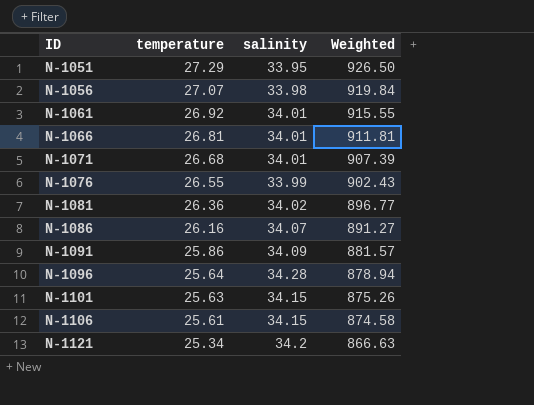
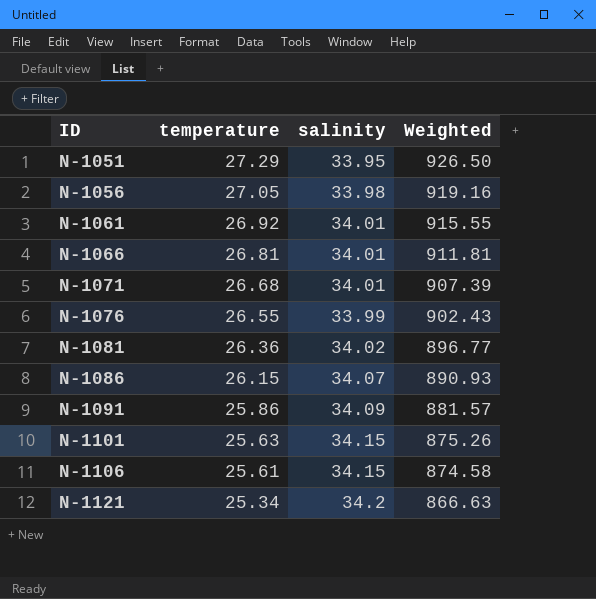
row N-1096: 25.64 | 34.28 | 878.94 -> none
N-1056 | temperature: 27.07 -> 27.05
N-1056 | Weighted: 919.84 -> 919.16
N-1086 | temperature: 26.16 -> 26.15
N-1086 | Weighted: 891.27 -> 890.93

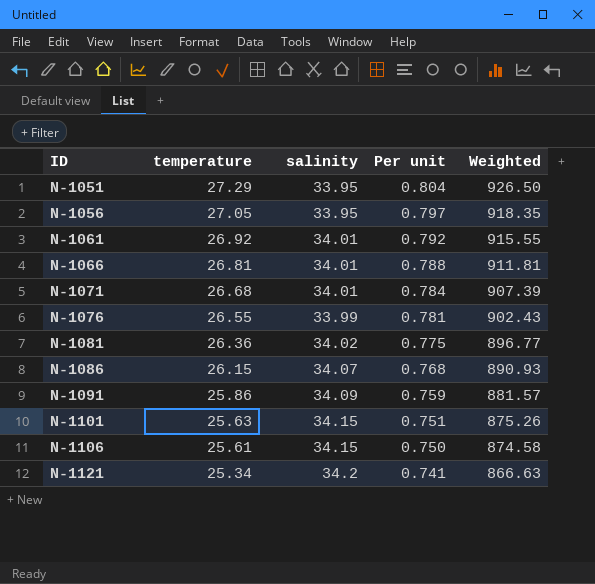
column Per unit | formula: none -> [temperature] / [salinity]
N-1056 | salinity: 33.98 -> 33.95
N-1056 | Weighted: 919.16 -> 918.35

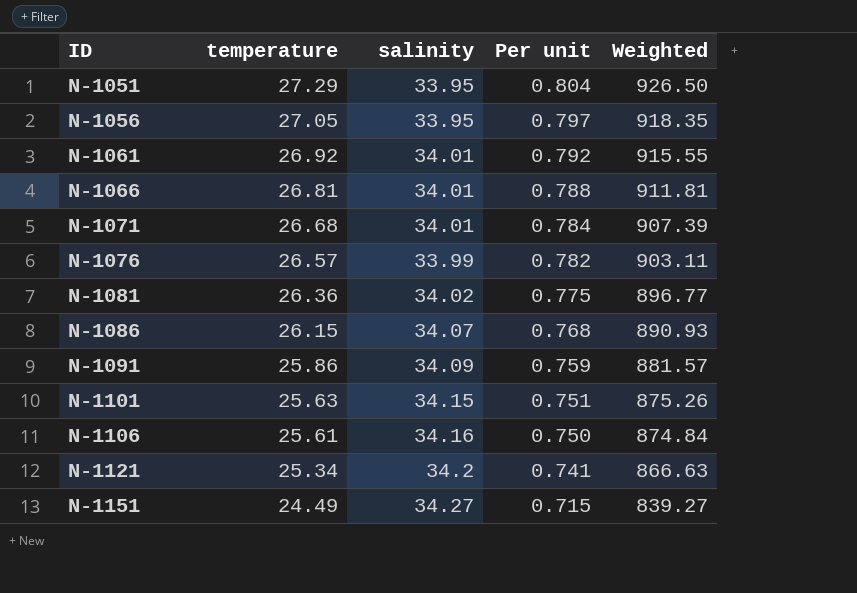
N-1076 | temperature: 26.55 -> 26.57
N-1076 | Per unit: 0.781 -> 0.782
N-1076 | Weighted: 902.43 -> 903.11
N-1106 | salinity: 34.15 -> 34.16
N-1106 | Weighted: 874.58 -> 874.84
row N-1151: none -> 24.49 | 34.27 | 0.715 | 839.27

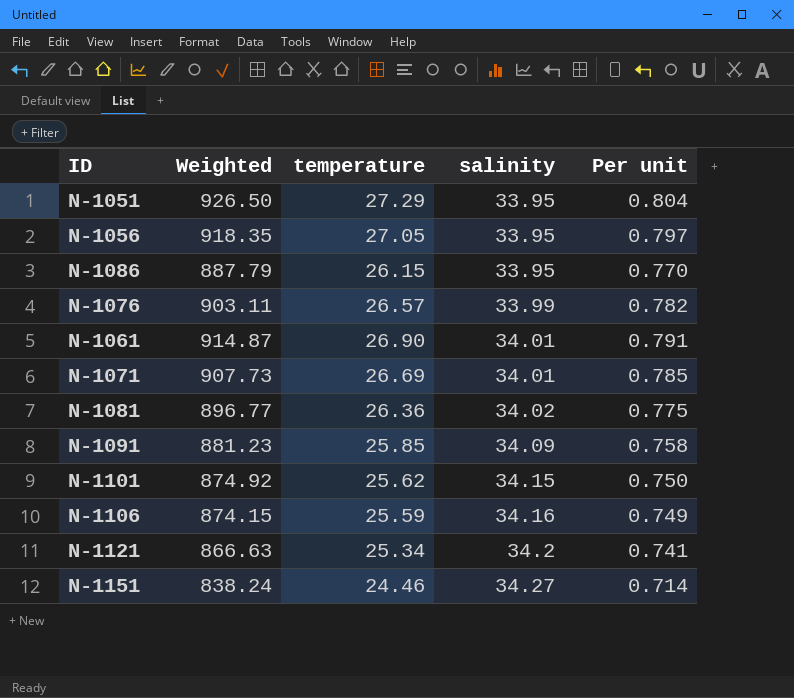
row order: ID ascending -> salinity ascending
column Weighted | position: 5 -> 2
row N-1066: 26.81 | 34.01 | 0.788 | 911.81 -> none
N-1086 | Weighted: 890.93 -> 887.79
N-1086 | salinity: 34.07 -> 33.95
N-1086 | Per unit: 0.768 -> 0.770
N-1061 | Weighted: 915.55 -> 914.87
N-1061 | temperature: 26.92 -> 26.90
N-1061 | Per unit: 0.792 -> 0.791
N-1071 | Weighted: 907.39 -> 907.73
N-1071 | temperature: 26.68 -> 26.69
N-1071 | Per unit: 0.784 -> 0.785
N-1091 | Weighted: 881.57 -> 881.23
N-1091 | temperature: 25.86 -> 25.85
N-1091 | Per unit: 0.759 -> 0.758
N-1101 | Weighted: 875.26 -> 874.92
N-1101 | temperature: 25.63 -> 25.62
N-1101 | Per unit: 0.751 -> 0.750
N-1106 | Weighted: 874.84 -> 874.15
N-1106 | temperature: 25.61 -> 25.59
N-1106 | Per unit: 0.750 -> 0.749
N-1151 | Weighted: 839.27 -> 838.24
N-1151 | temperature: 24.49 -> 24.46
N-1151 | Per unit: 0.715 -> 0.714

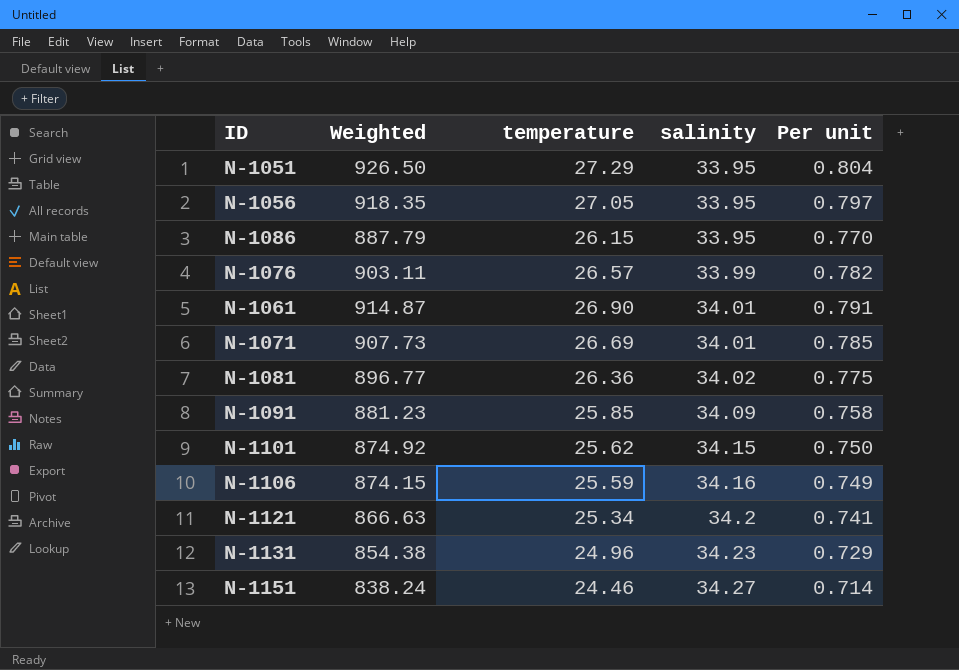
row N-1131: none -> 854.38 | 24.96 | 34.23 | 0.729

